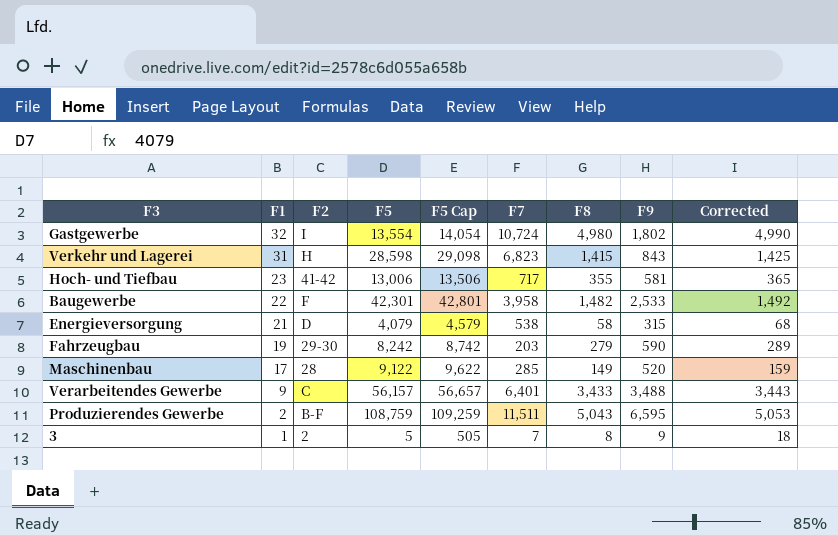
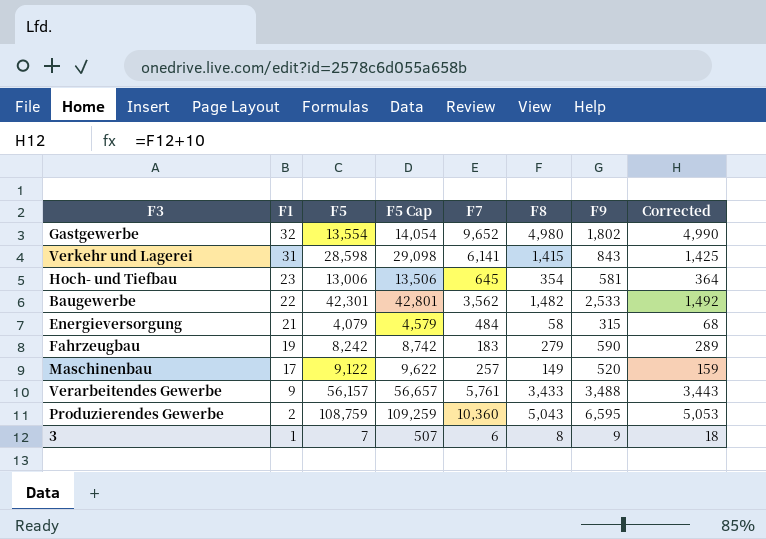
column F2 | position: 3 -> none
Gastgewerbe | F7: 10,724 -> 9,652
Verkehr und Lagerei | F7: 6,823 -> 6,141
Hoch- und Tiefbau | F7: 717 -> 645
Hoch- und Tiefbau | F8: 355 -> 354
Hoch- und Tiefbau | Corrected: 365 -> 364
Baugewerbe | F7: 3,958 -> 3,562
Energieversorgung | F7: 538 -> 484
Fahrzeugbau | F7: 203 -> 183
Maschinenbau | F7: 285 -> 257
Verarbeitendes Gewerbe | F7: 6,401 -> 5,761
Produzierendes Gewerbe | F7: 11,511 -> 10,360
3 | F5: 5 -> 7
3 | F5 Cap: 505 -> 507
3 | F7: 7 -> 6

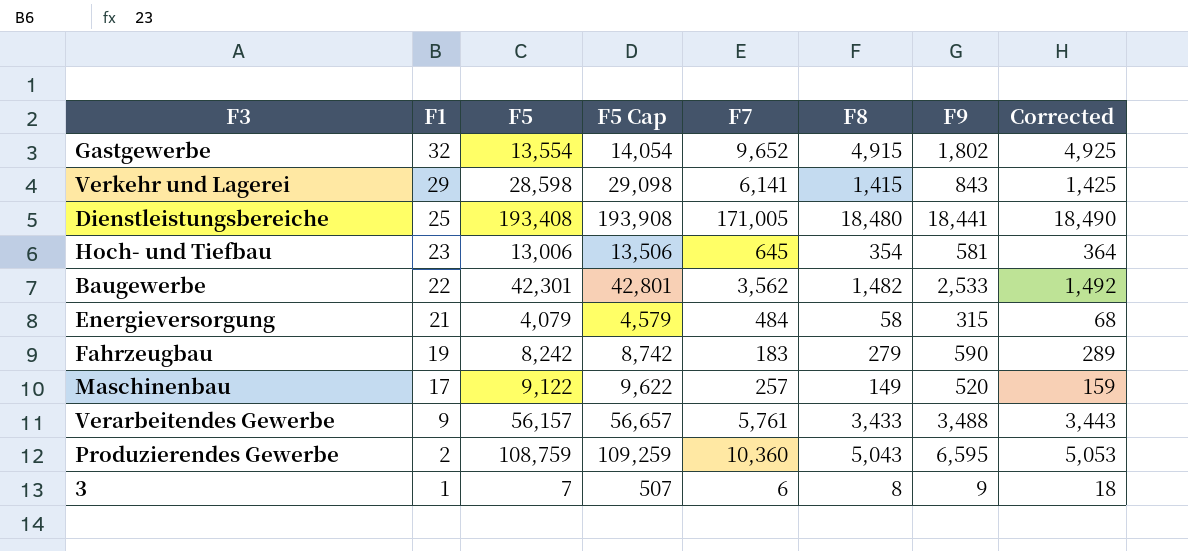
Gastgewerbe | F8: 4,980 -> 4,915
Gastgewerbe | Corrected: 4,990 -> 4,925
Verkehr und Lagerei | F1: 31 -> 29
row Dienstleistungsbereiche: none -> 25 | 193,408 | 193,908 | 171,005 | 18,480 | 18,441 | 18,490

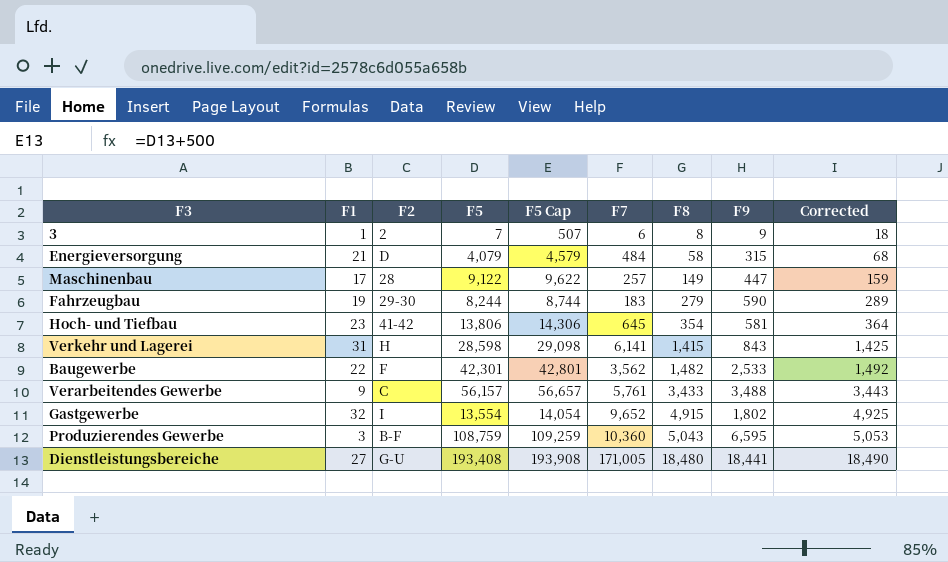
row order: F1 descending -> F8 ascending
column F2 | position: none -> 3
Maschinenbau | F9: 520 -> 447
Fahrzeugbau | F5: 8,242 -> 8,244
Fahrzeugbau | F5 Cap: 8,742 -> 8,744
Hoch- und Tiefbau | F5: 13,006 -> 13,806
Hoch- und Tiefbau | F5 Cap: 13,506 -> 14,306
Verkehr und Lagerei | F1: 29 -> 31
Produzierendes Gewerbe | F1: 2 -> 3
Dienstleistungsbereiche | F1: 25 -> 27

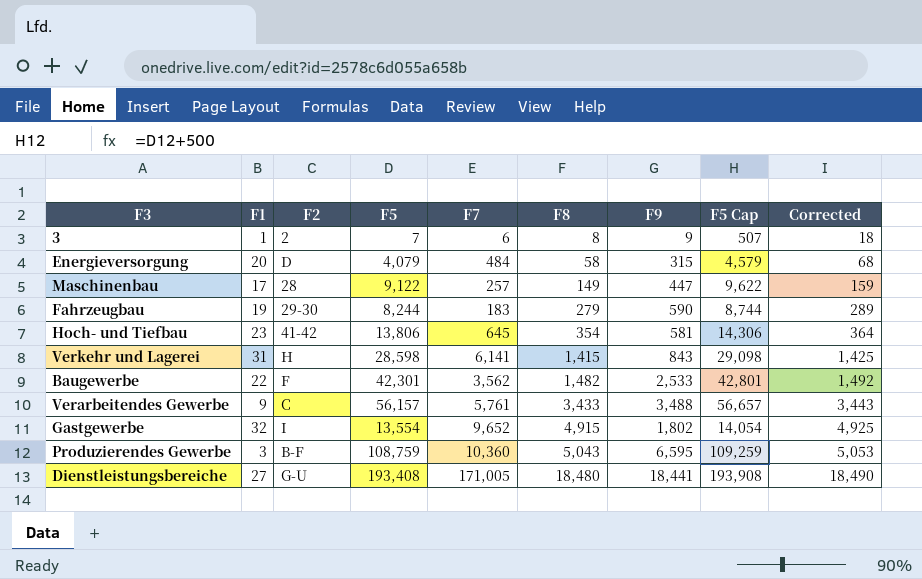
column F5 Cap | position: 5 -> 8
Energieversorgung | F1: 21 -> 20

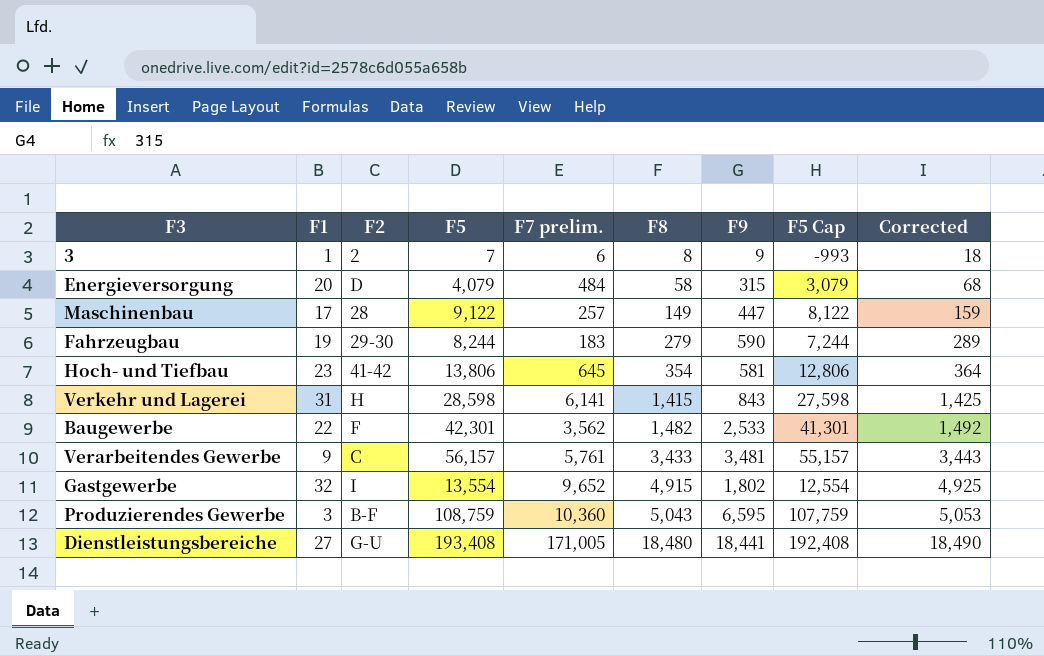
column name: F7 -> F7 prelim.
column F5 Cap | formula: [F5] + 500 -> [F5] - 1000
Verarbeitendes Gewerbe | F9: 3,488 -> 3,481

